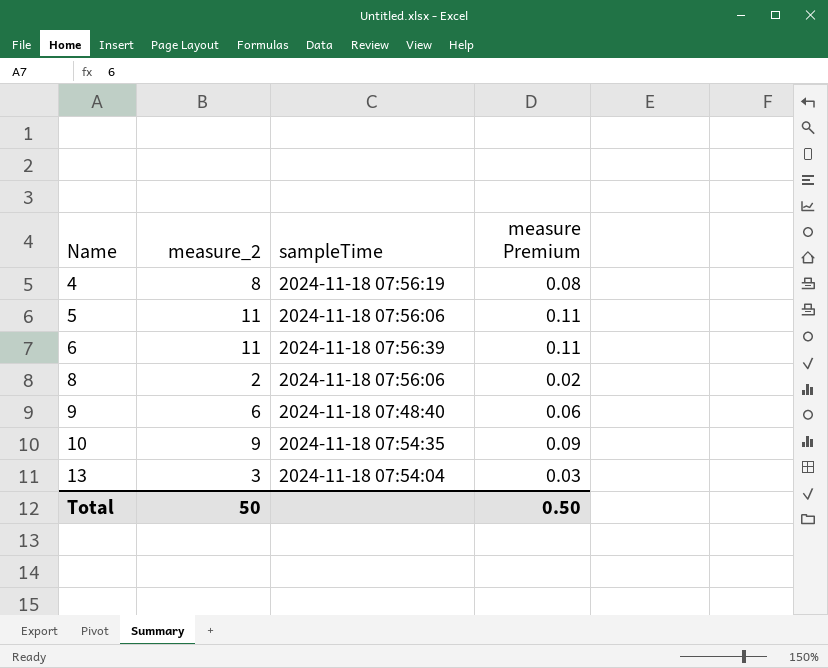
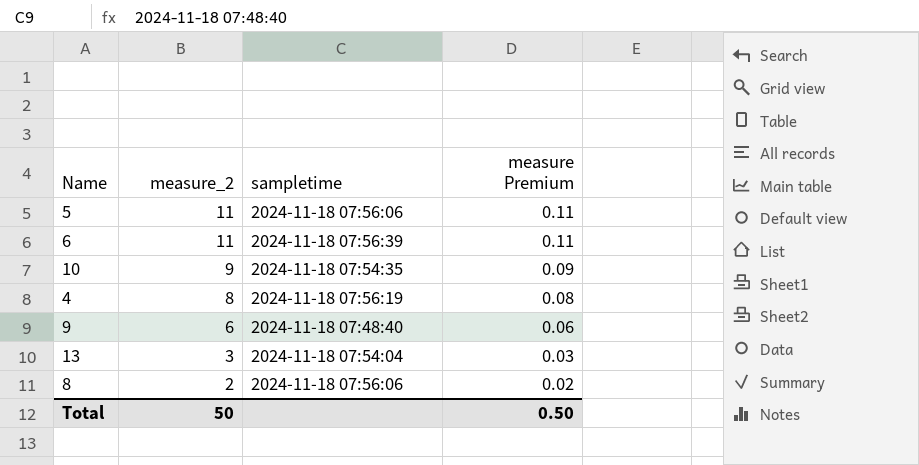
row order: Name ascending -> measure_2 descending
column name: sampleTime -> sampletime

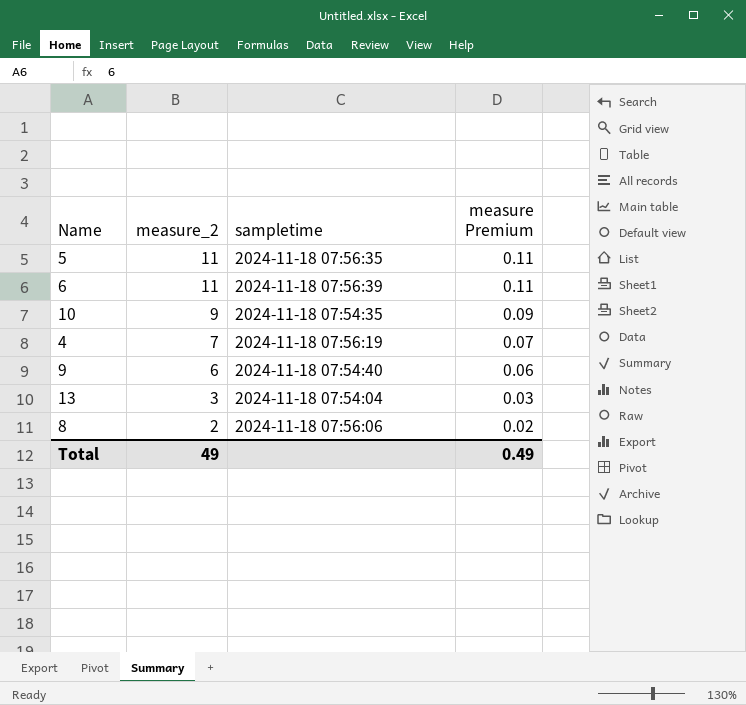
5 | sampletime: 2024-11-18 07:56:06 -> 2024-11-18 07:56:35
4 | measure_2: 8 -> 7
4 | measure Premium: 0.08 -> 0.07
9 | sampletime: 2024-11-18 07:48:40 -> 2024-11-18 07:54:40
Total | measure_2: 50 -> 49
Total | measure Premium: 0.50 -> 0.49

